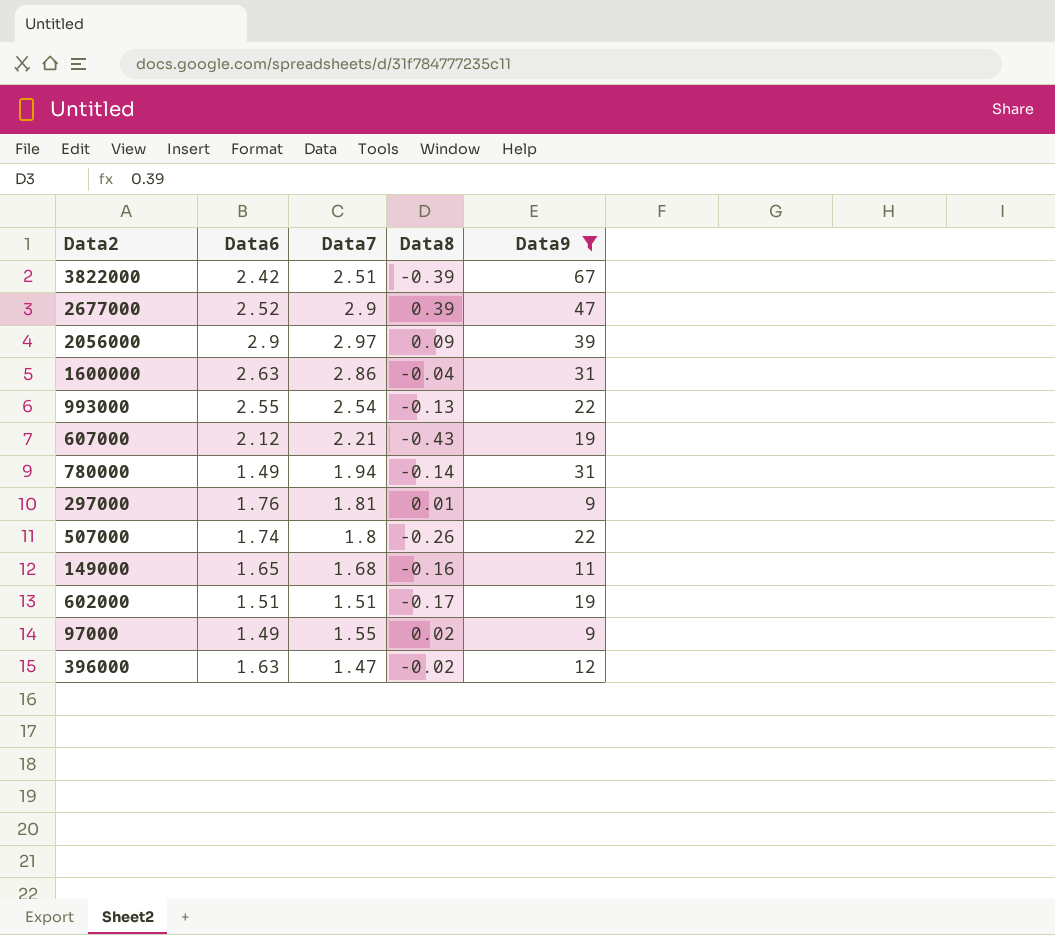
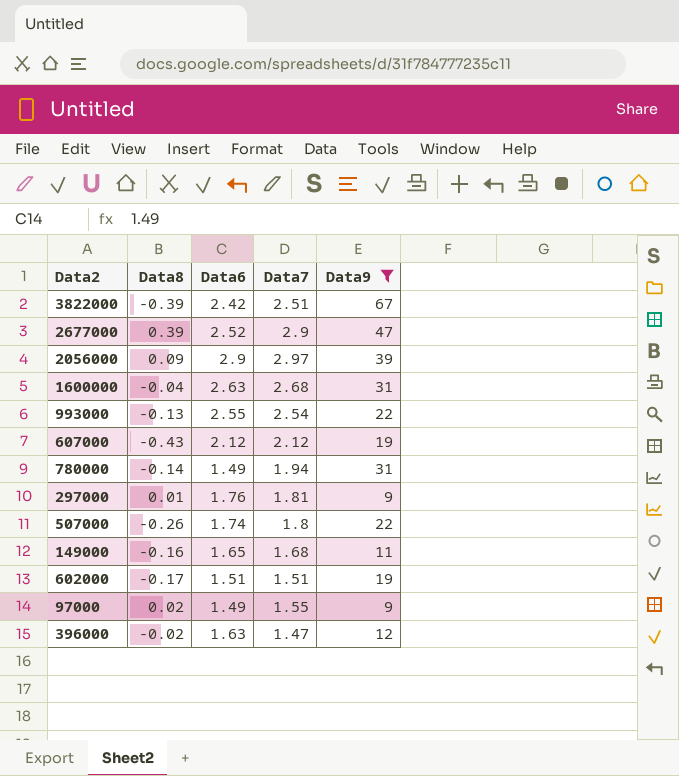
column Data8 | position: 4 -> 2
1600000 | Data7: 2.86 -> 2.68
607000 | Data7: 2.21 -> 2.12

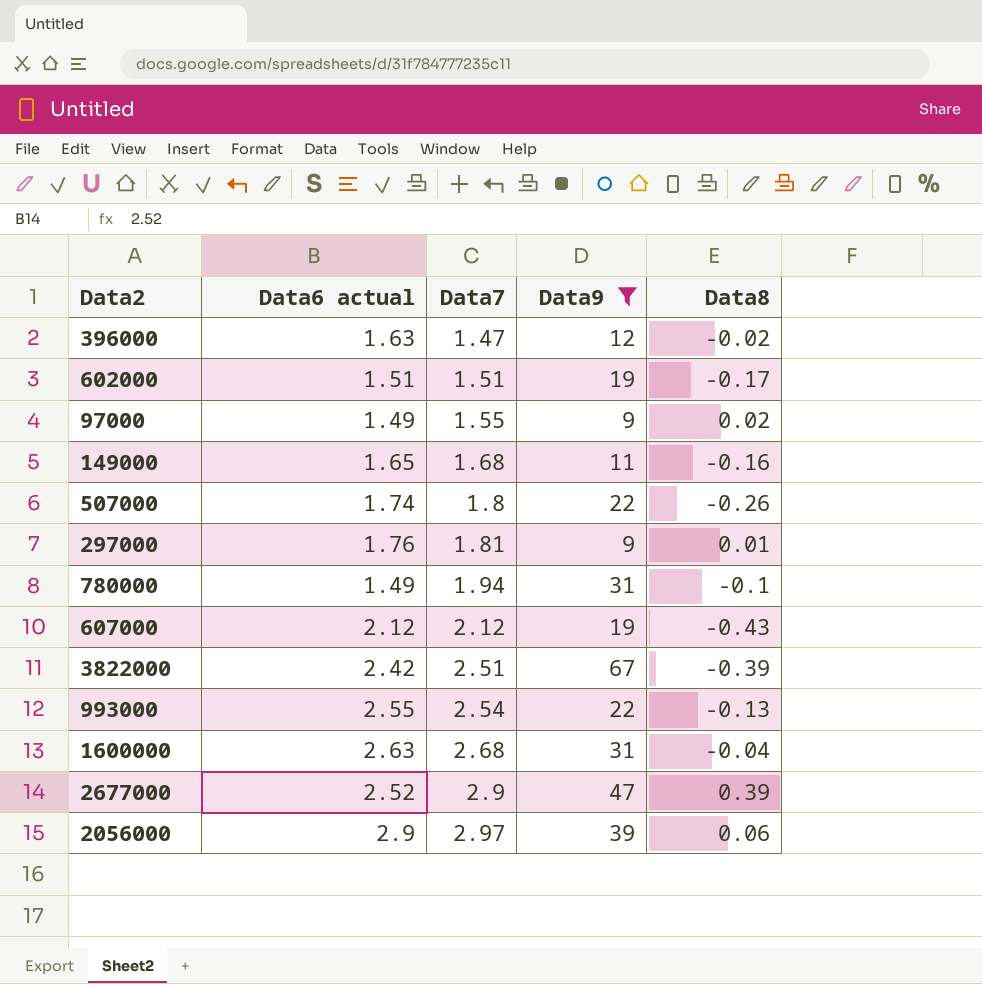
row order: none -> Data7 ascending
column name: Data6 -> Data6 actual
column Data8 | position: 2 -> 5
780000 | Data8: -0.14 -> -0.1
2056000 | Data8: 0.09 -> 0.06

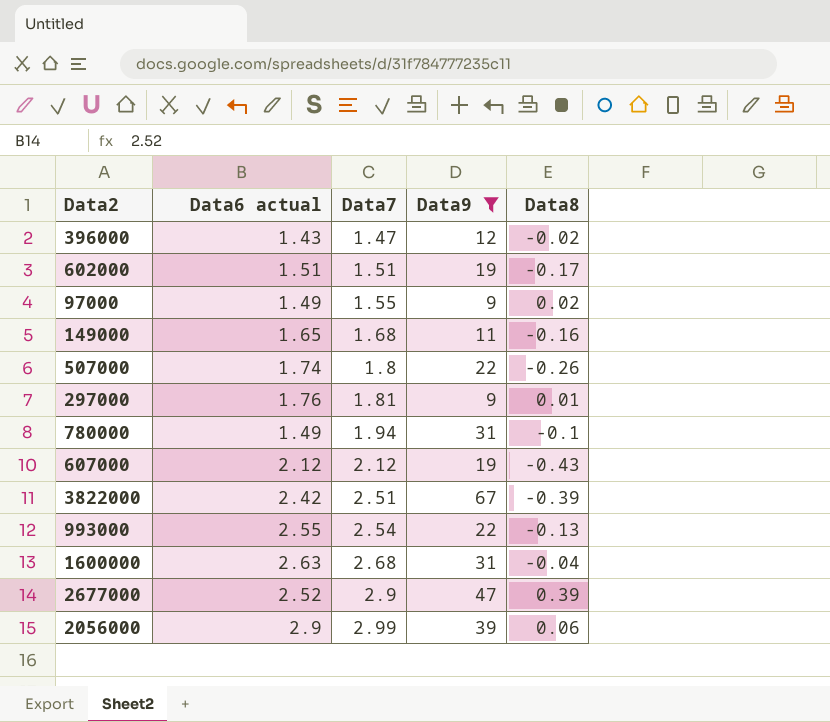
396000 | Data6 actual: 1.63 -> 1.43
2056000 | Data7: 2.97 -> 2.99

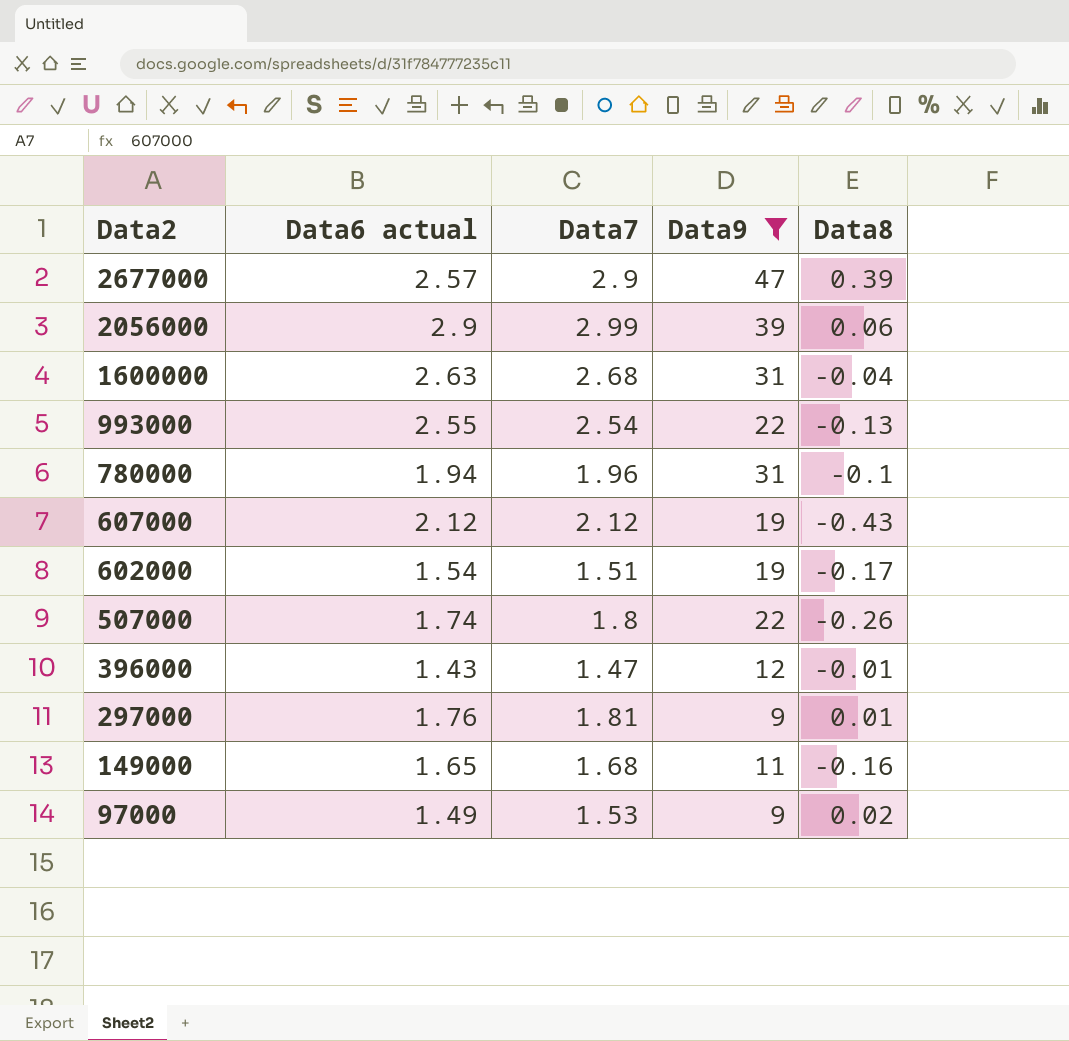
row order: Data7 ascending -> Data2 descending
row 3822000: 2.42 | 2.51 | 67 | -0.39 -> none
2677000 | Data6 actual: 2.52 -> 2.57
780000 | Data6 actual: 1.49 -> 1.94
780000 | Data7: 1.94 -> 1.96
602000 | Data6 actual: 1.51 -> 1.54
396000 | Data8: -0.02 -> -0.01
97000 | Data7: 1.55 -> 1.53

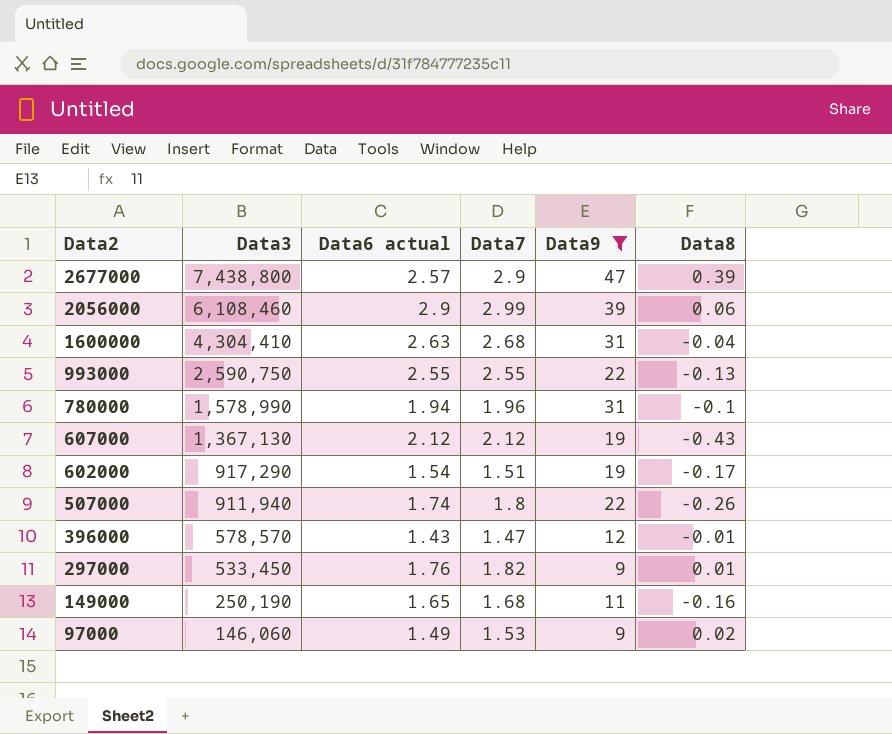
column Data3 | position: none -> 2
993000 | Data7: 2.54 -> 2.55
297000 | Data7: 1.81 -> 1.82

